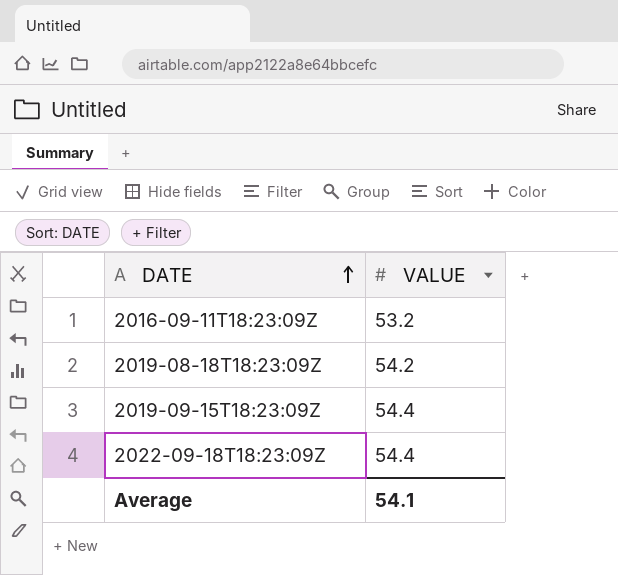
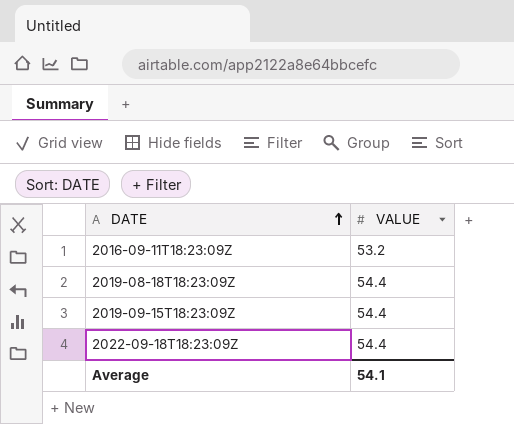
2019-08-18T18:23:09Z | VALUE: 54.2 -> 54.4

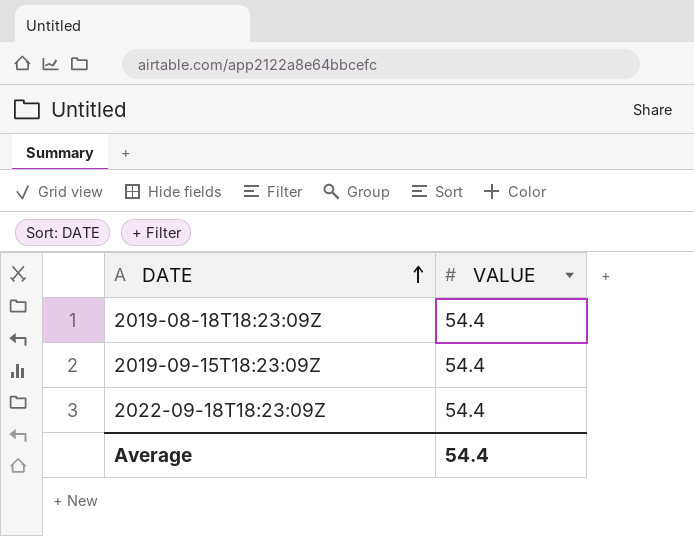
row 2016-09-11T18:23:09Z: 53.2 -> none
Average | VALUE: 54.1 -> 54.4

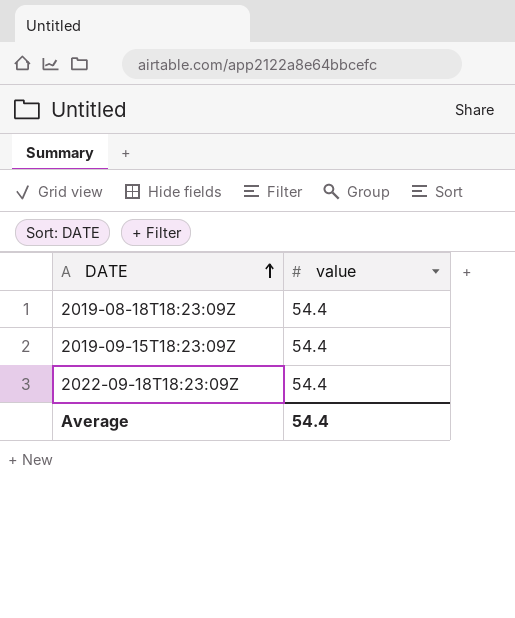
column name: VALUE -> value

